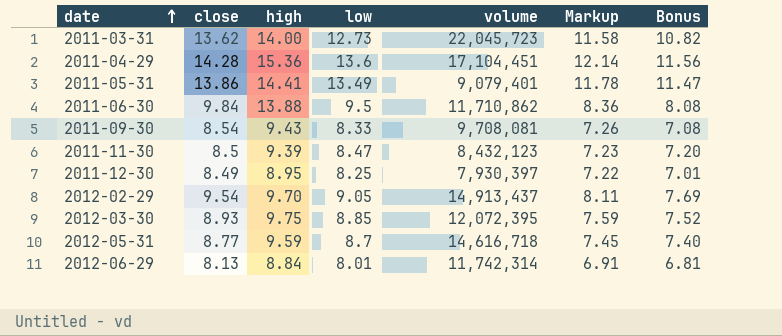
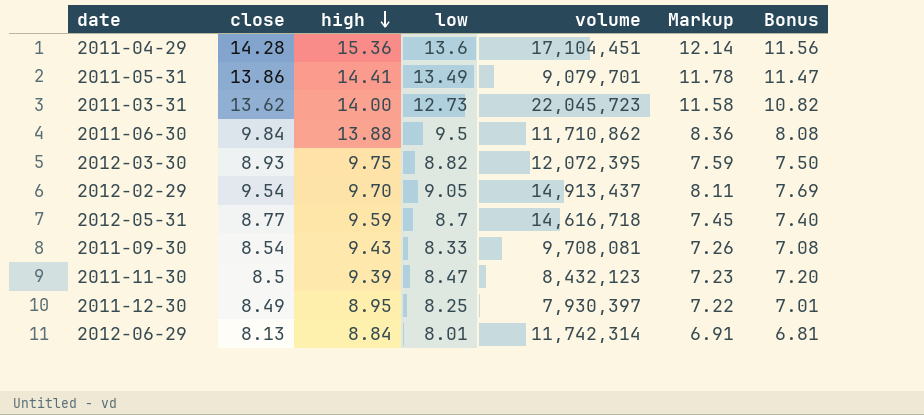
row order: date ascending -> high descending
2011-05-31 | volume: 9,079,401 -> 9,079,701
2012-03-30 | low: 8.85 -> 8.82
2012-03-30 | Bonus: 7.52 -> 7.50

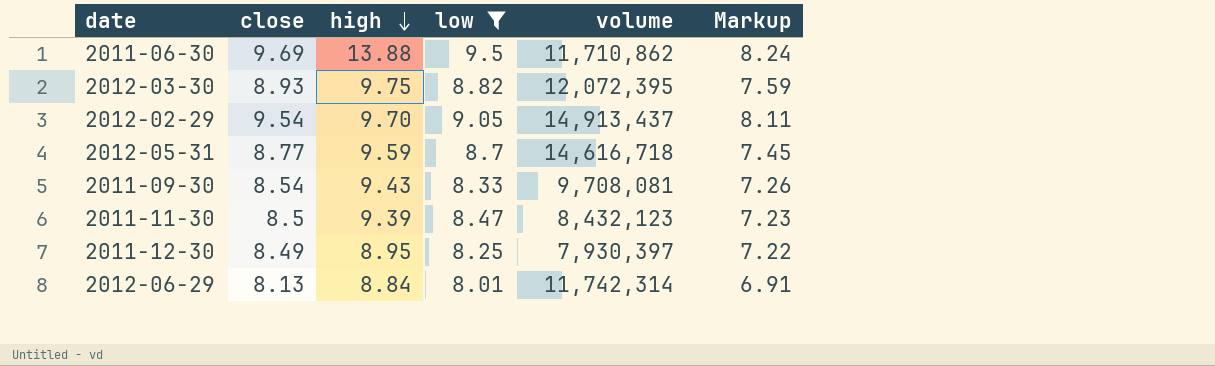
filter: none -> low <= 9.5
column Bonus | formula: [low] * 0.85 -> none
2011-06-30 | close: 9.84 -> 9.69
2011-06-30 | Markup: 8.36 -> 8.24

